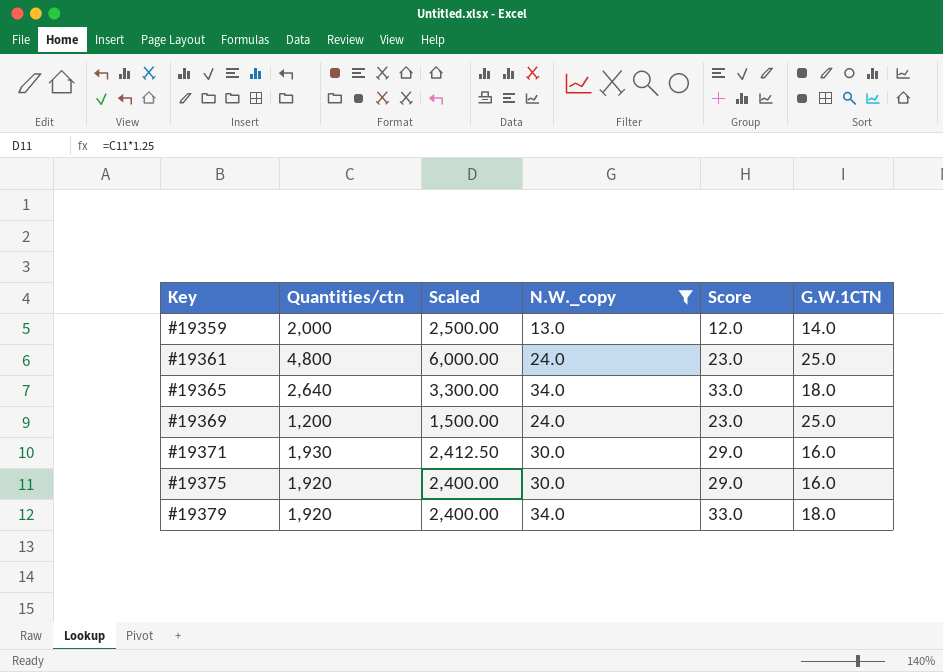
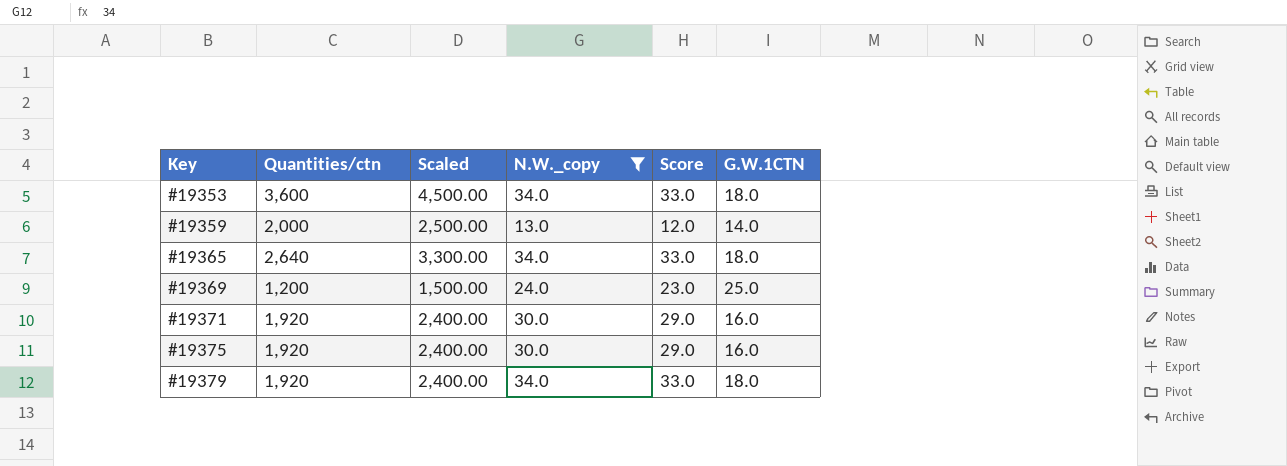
row #19361: 4,800 | 6,000.00 | 24.0 | 23.0 | 25.0 -> none
row #19353: none -> 3,600 | 4,500.00 | 34.0 | 33.0 | 18.0
#19371 | Quantities/ctn: 1,930 -> 1,920
#19371 | Scaled: 2,412.50 -> 2,400.00

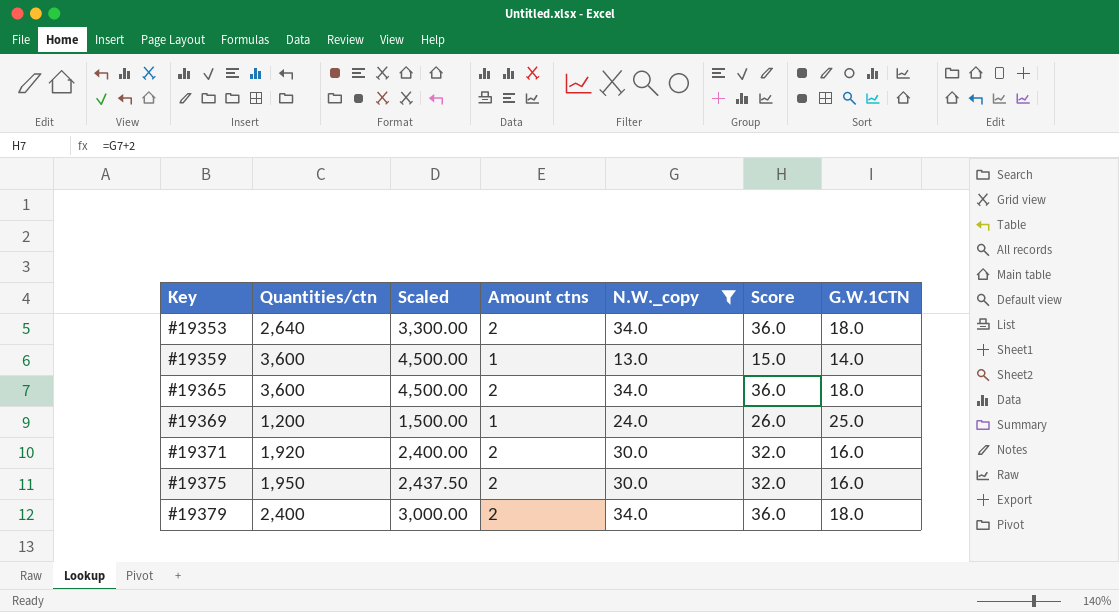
column Amount ctns | position: none -> 4
column Score | formula: [N.W._copy] - 1 -> [N.W._copy] + 2
#19353 | Quantities/ctn: 3,600 -> 2,640
#19353 | Scaled: 4,500.00 -> 3,300.00
#19359 | Quantities/ctn: 2,000 -> 3,600
#19359 | Scaled: 2,500.00 -> 4,500.00
#19365 | Quantities/ctn: 2,640 -> 3,600
#19365 | Scaled: 3,300.00 -> 4,500.00
#19375 | Quantities/ctn: 1,920 -> 1,950
#19375 | Scaled: 2,400.00 -> 2,437.50
#19379 | Quantities/ctn: 1,920 -> 2,400
#19379 | Scaled: 2,400.00 -> 3,000.00

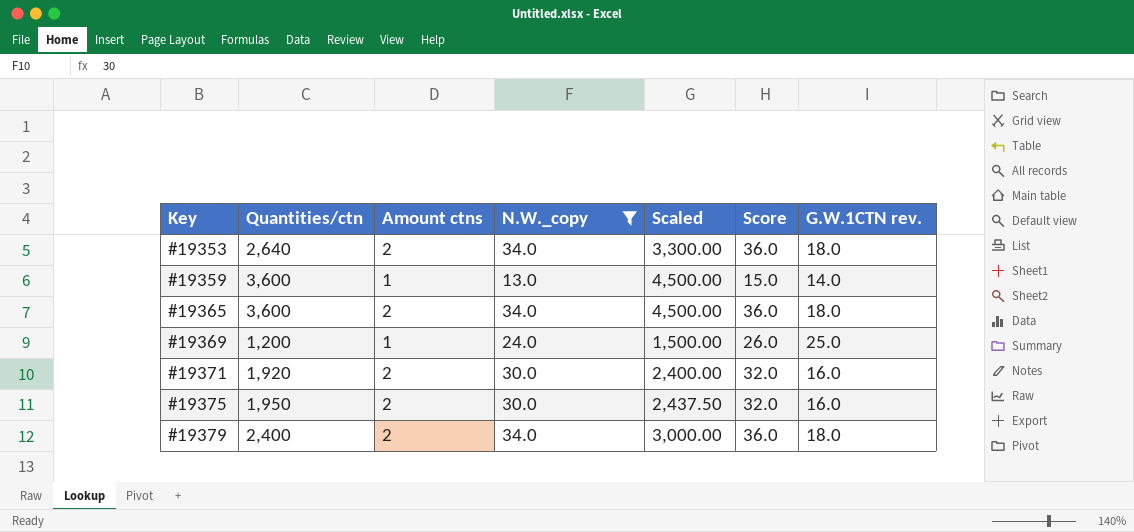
column Scaled | position: 3 -> 5
column name: G.W.1CTN -> G.W.1CTN rev.

